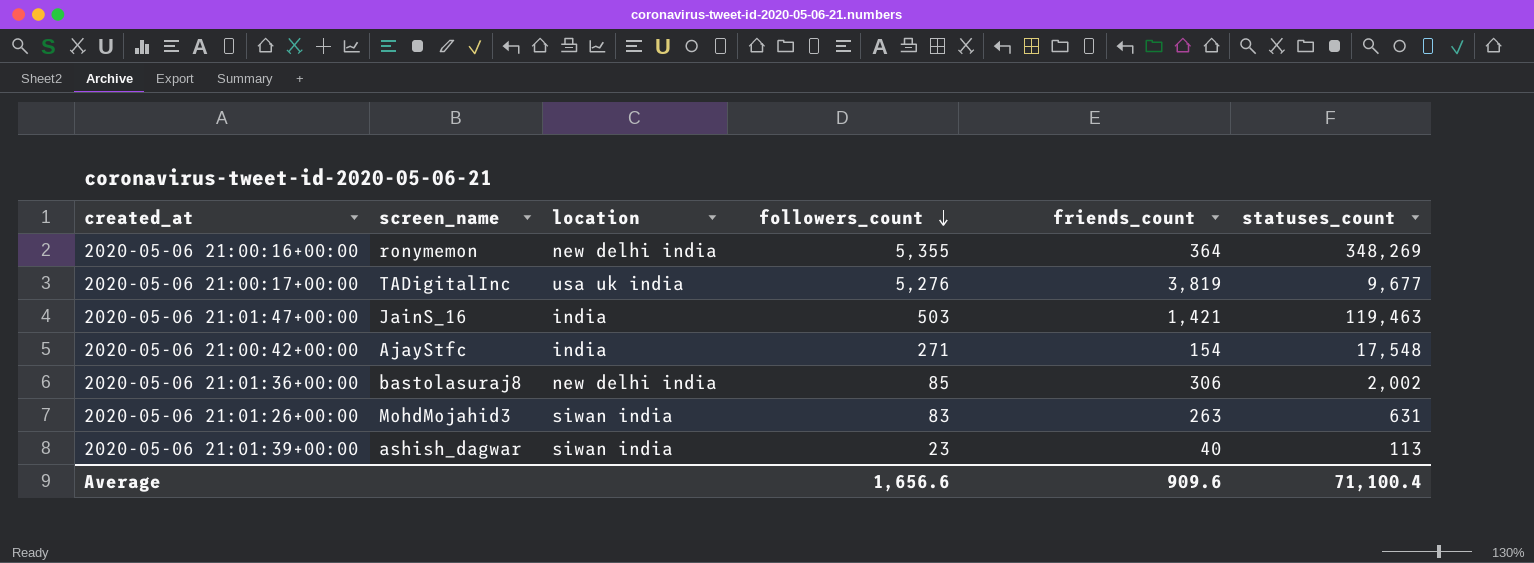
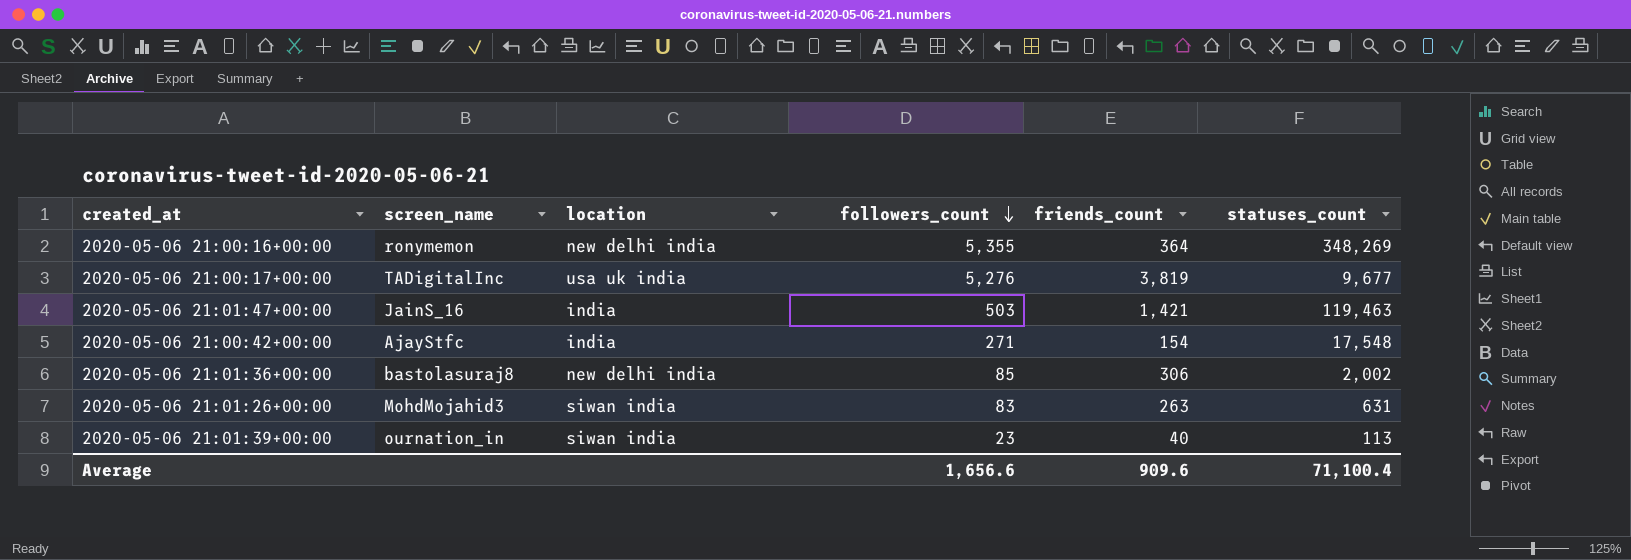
2020-05-06 21:01:39+00:00 | screen_name: ashish_dagwar -> ournation_in

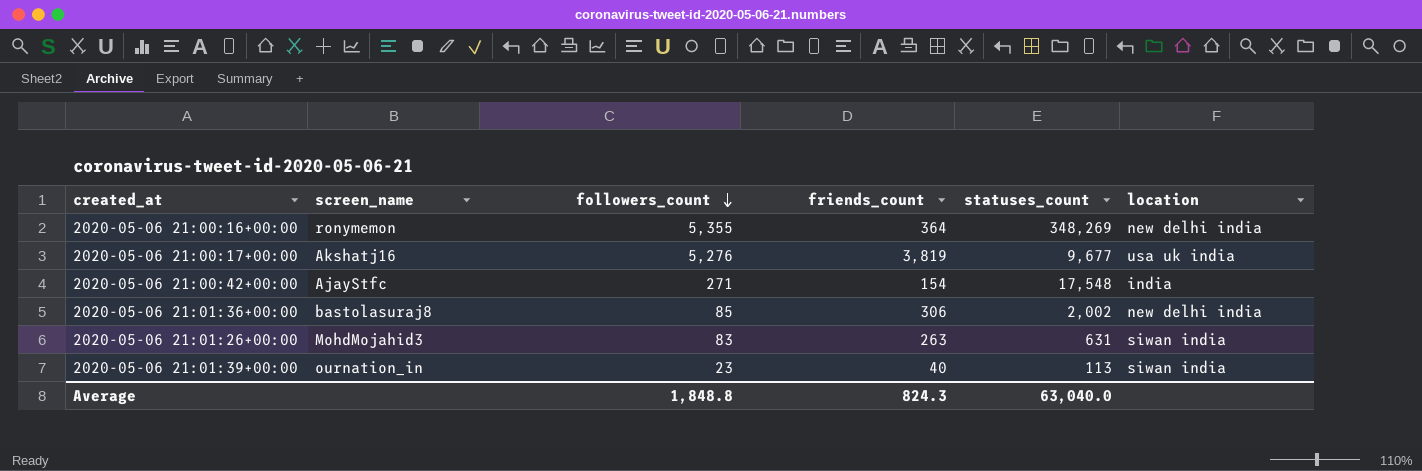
column location | position: 3 -> 6
row 2020-05-06 21:01:47+00:00: JainS_16 | india | 503 | 1,421 | 119,463 -> none
2020-05-06 21:00:17+00:00 | screen_name: TADigitalInc -> Akshatj16
Average | followers_count: 1,656.6 -> 1,848.8
Average | friends_count: 909.6 -> 824.3
Average | statuses_count: 71,100.4 -> 63,040.0

